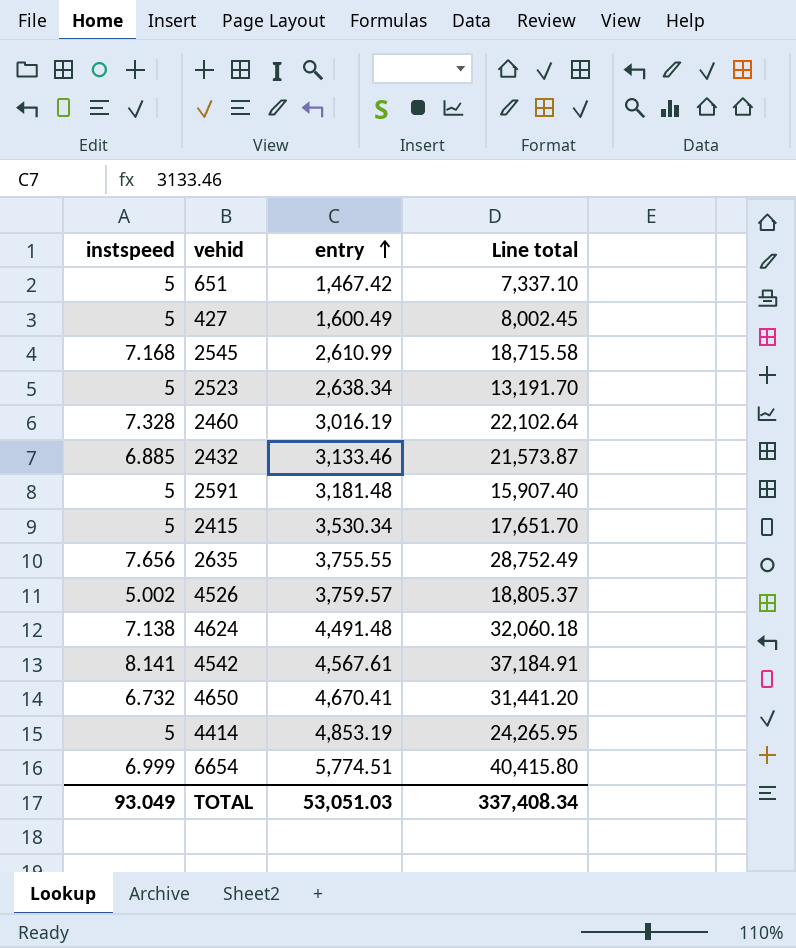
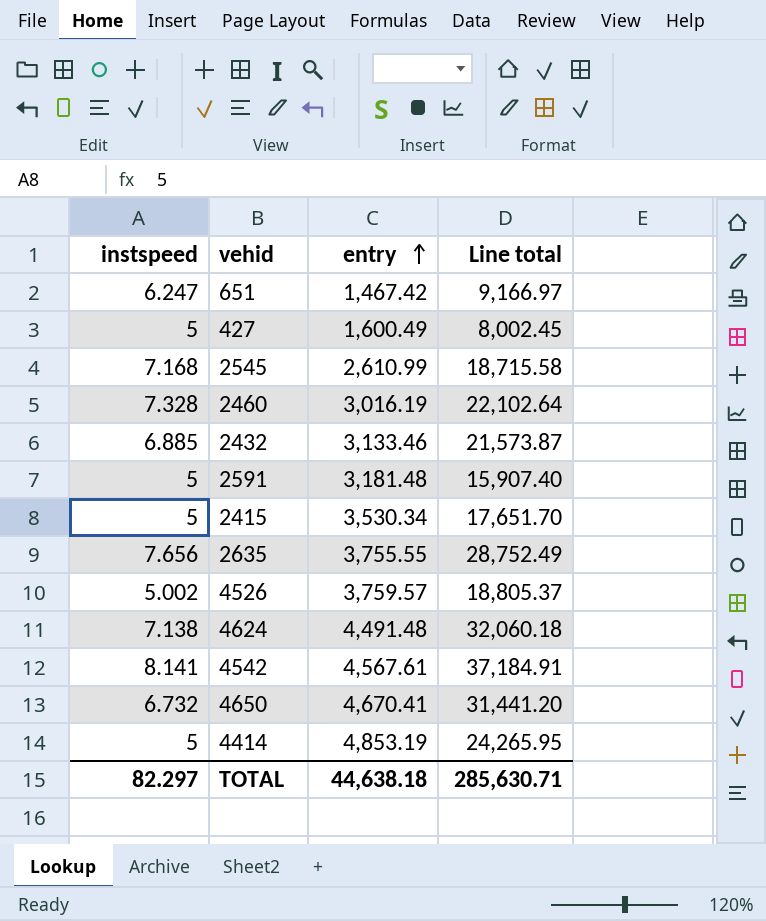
row 2523: 5 | 2,638.34 | 13,191.70 -> none
row 6654: 6.999 | 5,774.51 | 40,415.80 -> none
651 | instspeed: 5 -> 6.247
651 | Line total: 7,337.10 -> 9,166.97
TOTAL | instspeed: 93.049 -> 82.297
TOTAL | entry: 53,051.03 -> 44,638.18
TOTAL | Line total: 337,408.34 -> 285,630.71

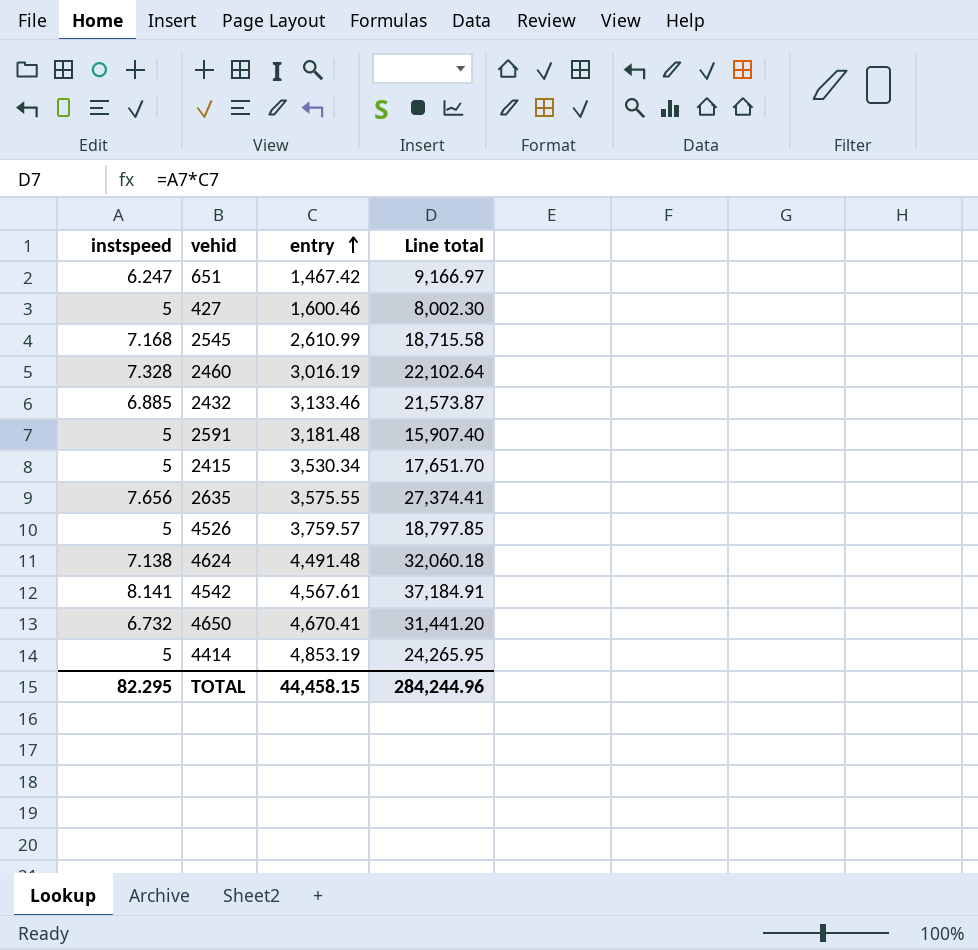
427 | entry: 1,600.49 -> 1,600.46
427 | Line total: 8,002.45 -> 8,002.30
2635 | entry: 3,755.55 -> 3,575.55
2635 | Line total: 28,752.49 -> 27,374.41
4526 | instspeed: 5.002 -> 5
4526 | Line total: 18,805.37 -> 18,797.85
TOTAL | instspeed: 82.297 -> 82.295
TOTAL | entry: 44,638.18 -> 44,458.15
TOTAL | Line total: 285,630.71 -> 284,244.96

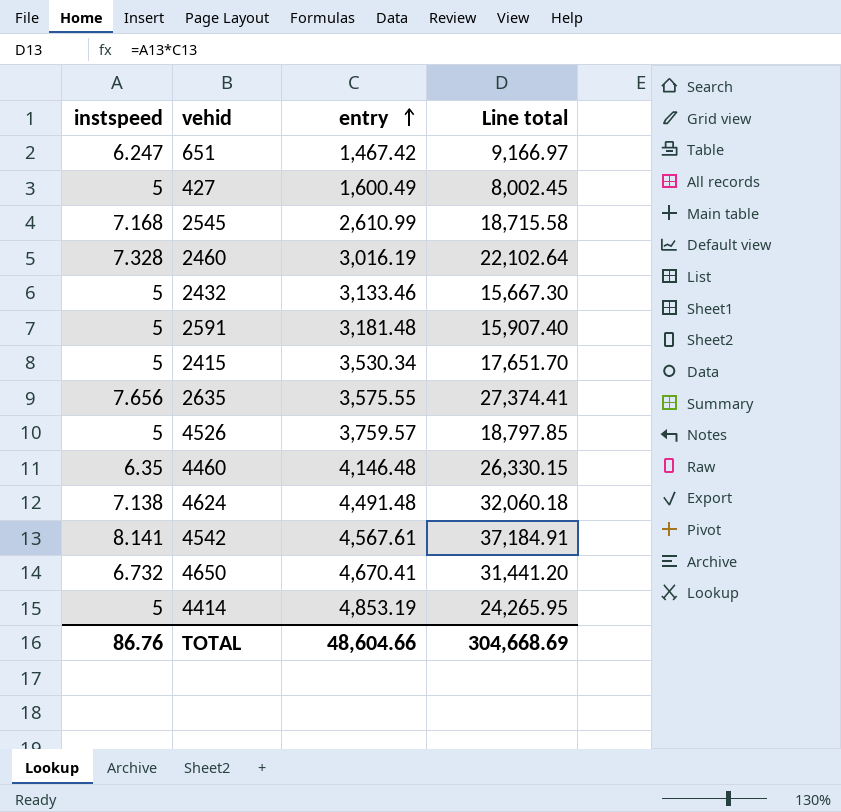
427 | entry: 1,600.46 -> 1,600.49
427 | Line total: 8,002.30 -> 8,002.45
2432 | instspeed: 6.885 -> 5
2432 | Line total: 21,573.87 -> 15,667.30
row 4460: none -> 6.35 | 4,146.48 | 26,330.15
TOTAL | instspeed: 82.295 -> 86.76
TOTAL | entry: 44,458.15 -> 48,604.66
TOTAL | Line total: 284,244.96 -> 304,668.69

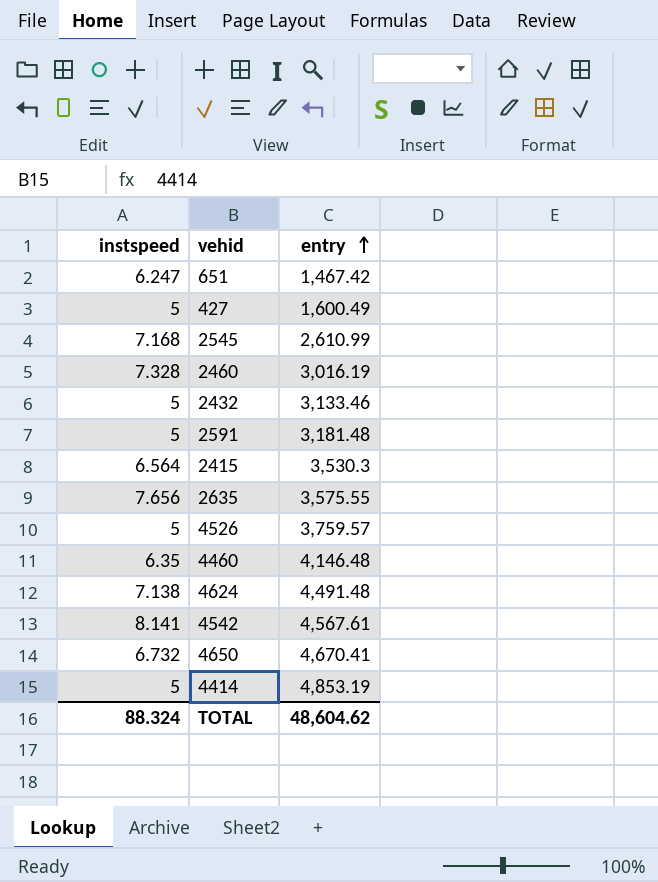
column Line total | formula: [instspeed] * [entry] -> none
2415 | instspeed: 5 -> 6.564
2415 | entry: 3,530.34 -> 3,530.3
TOTAL | instspeed: 86.76 -> 88.324
TOTAL | entry: 48,604.66 -> 48,604.62

